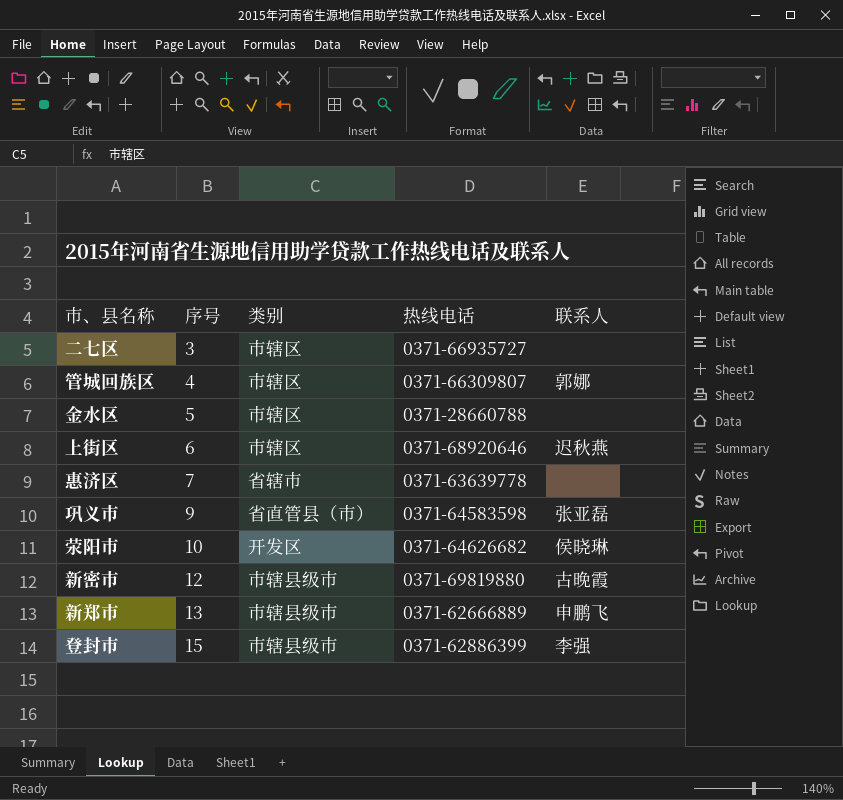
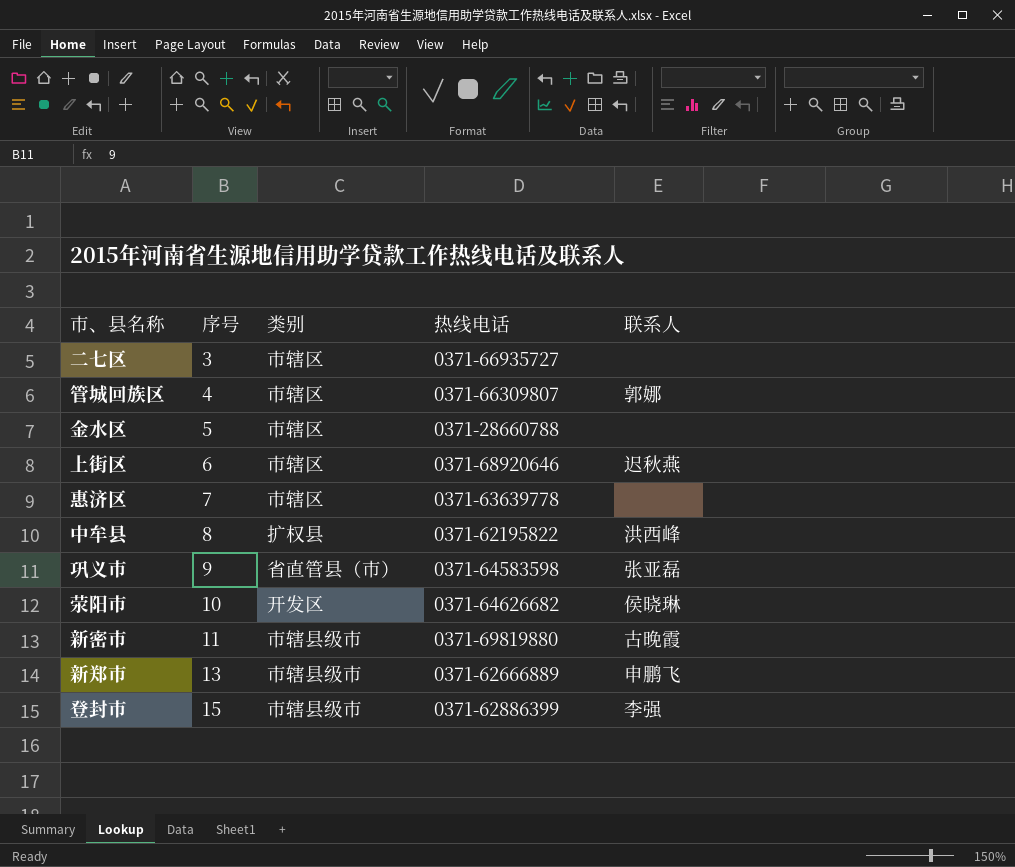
惠济区 | 类别: 省辖市 -> 市辖区
row 中牟县: none -> 8 | 扩权县 | 0371-62195822 | 洪西峰
新密市 | 序号: 12 -> 11

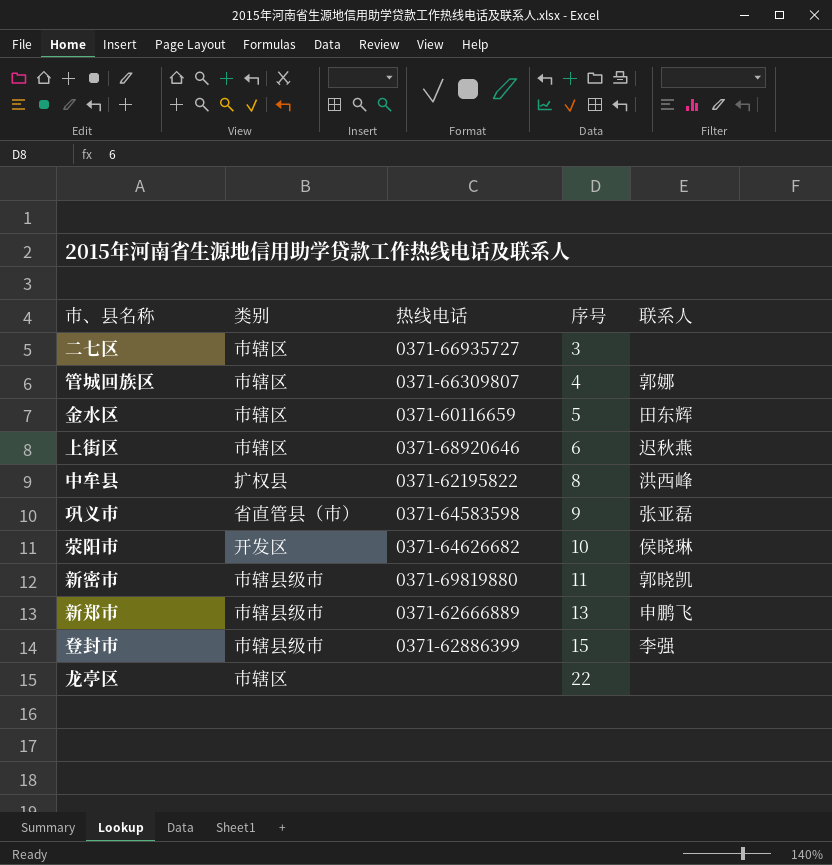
column 序号 | position: 2 -> 4
row 惠济区: 7 | 市辖区 | 0371-63639778 | none -> none
金水区 | 热线电话: 0371-28660788 -> 0371-60116659
金水区 | 联系人: none -> 田东辉
新密市 | 联系人: 古晚霞 -> 郭晓凯
row 龙亭区: none -> 市辖区 | none | 22 | none

